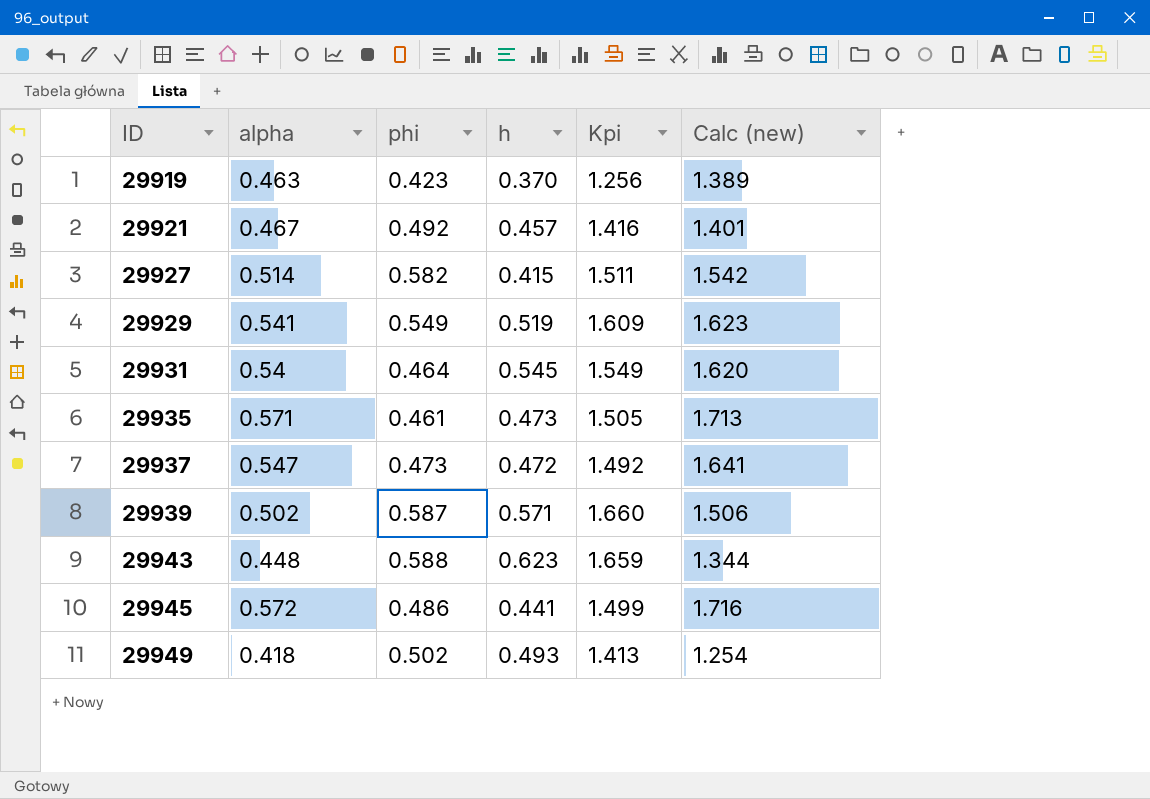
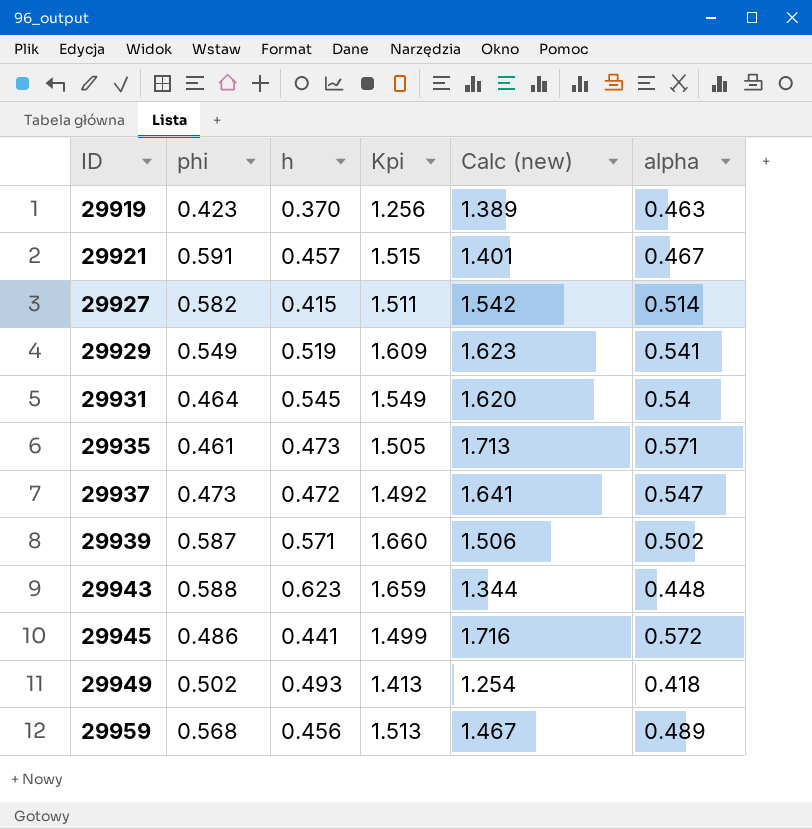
column alpha | position: 2 -> 6
29921 | phi: 0.492 -> 0.591
29921 | Kpi: 1.416 -> 1.515
row 29959: none -> 0.568 | 0.456 | 1.513 | 1.467 | 0.489

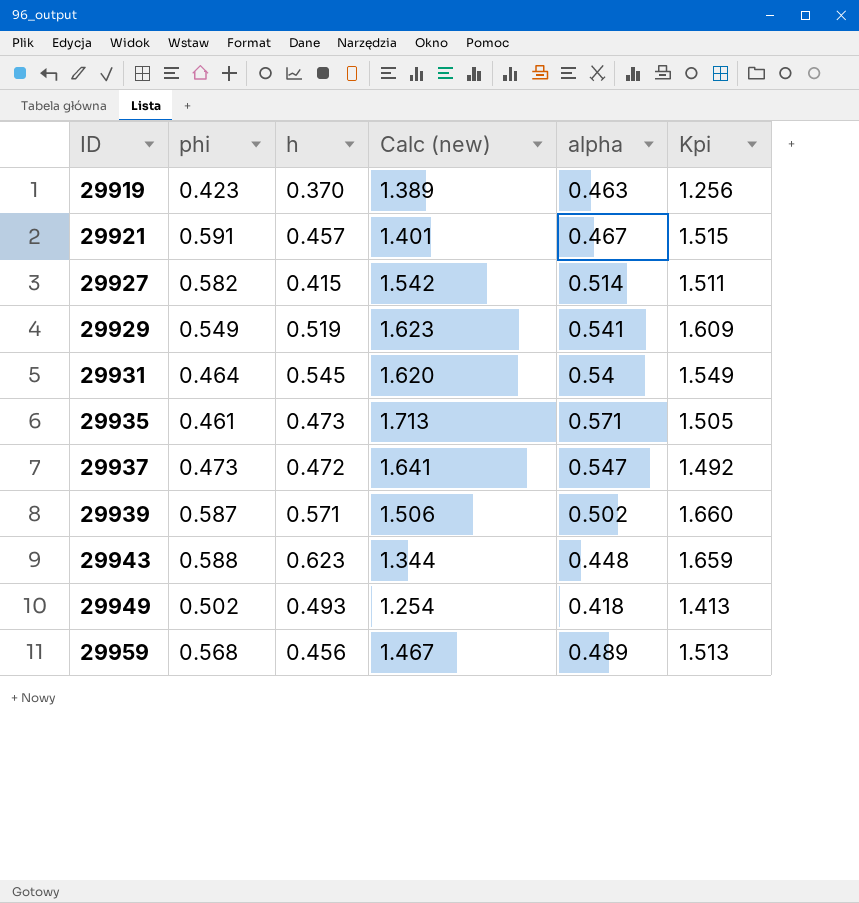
column Kpi | position: 4 -> 6
row 29945: 0.486 | 0.441 | 1.499 | 1.716 | 0.572 -> none

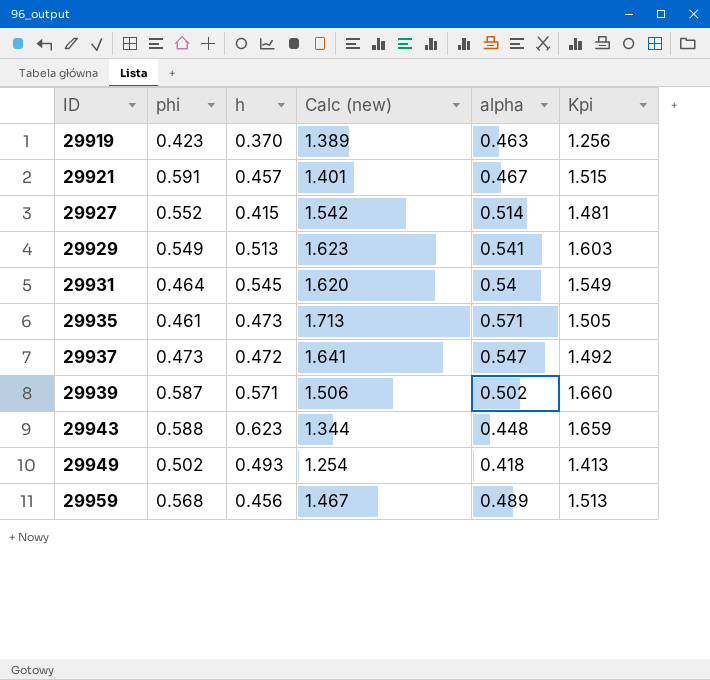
29927 | phi: 0.582 -> 0.552
29927 | Kpi: 1.511 -> 1.481
29929 | h: 0.519 -> 0.513
29929 | Kpi: 1.609 -> 1.603

